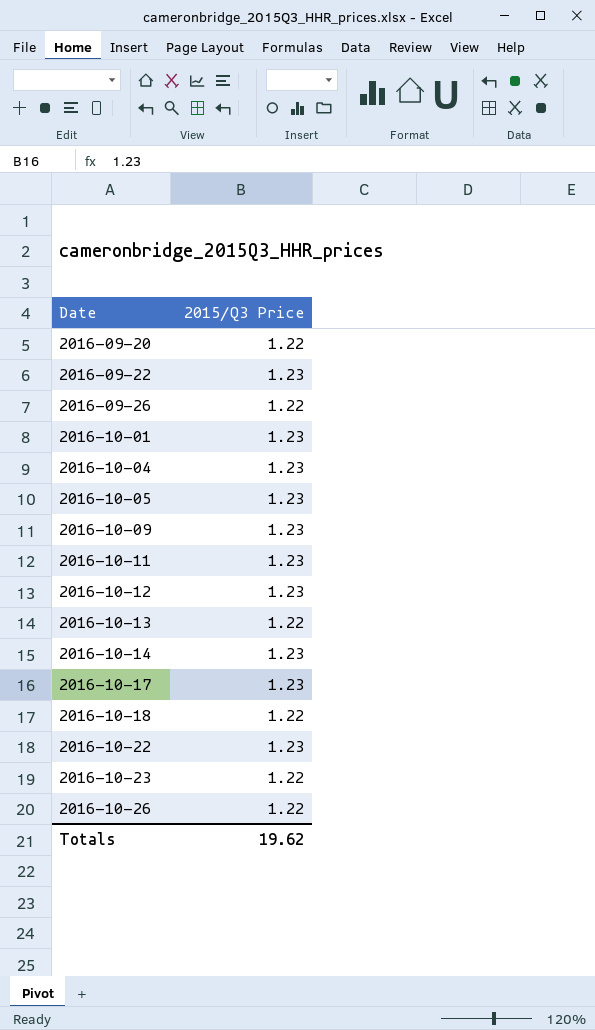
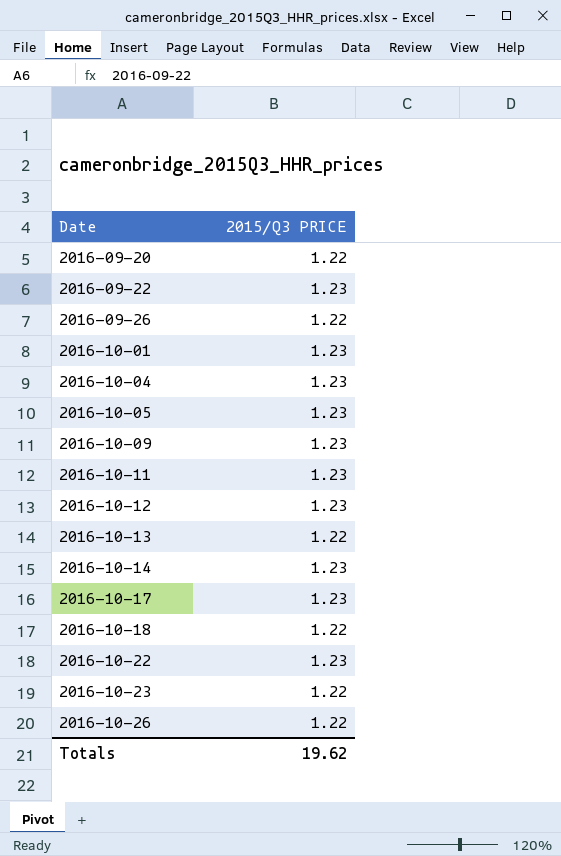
column name: 2015/Q3 Price -> 2015/Q3 PRICE

